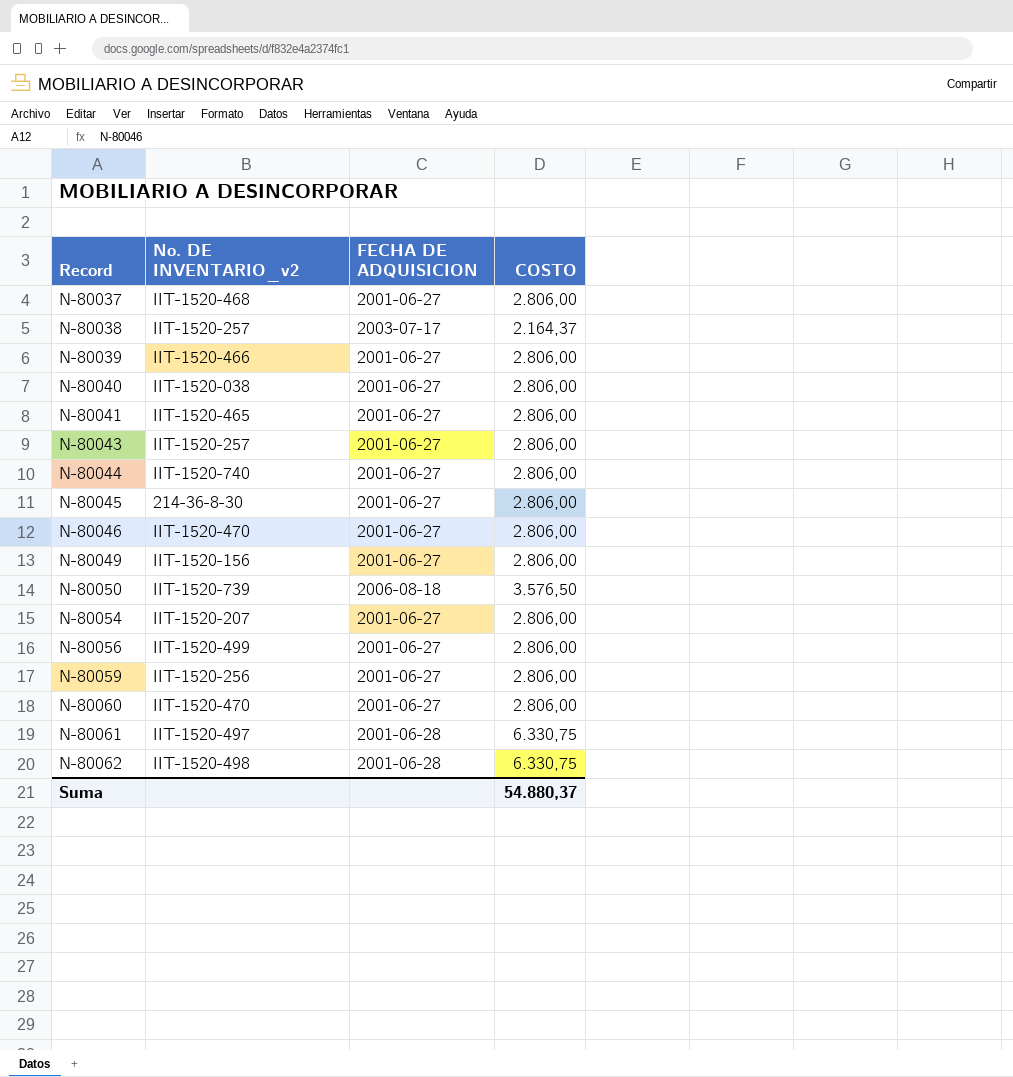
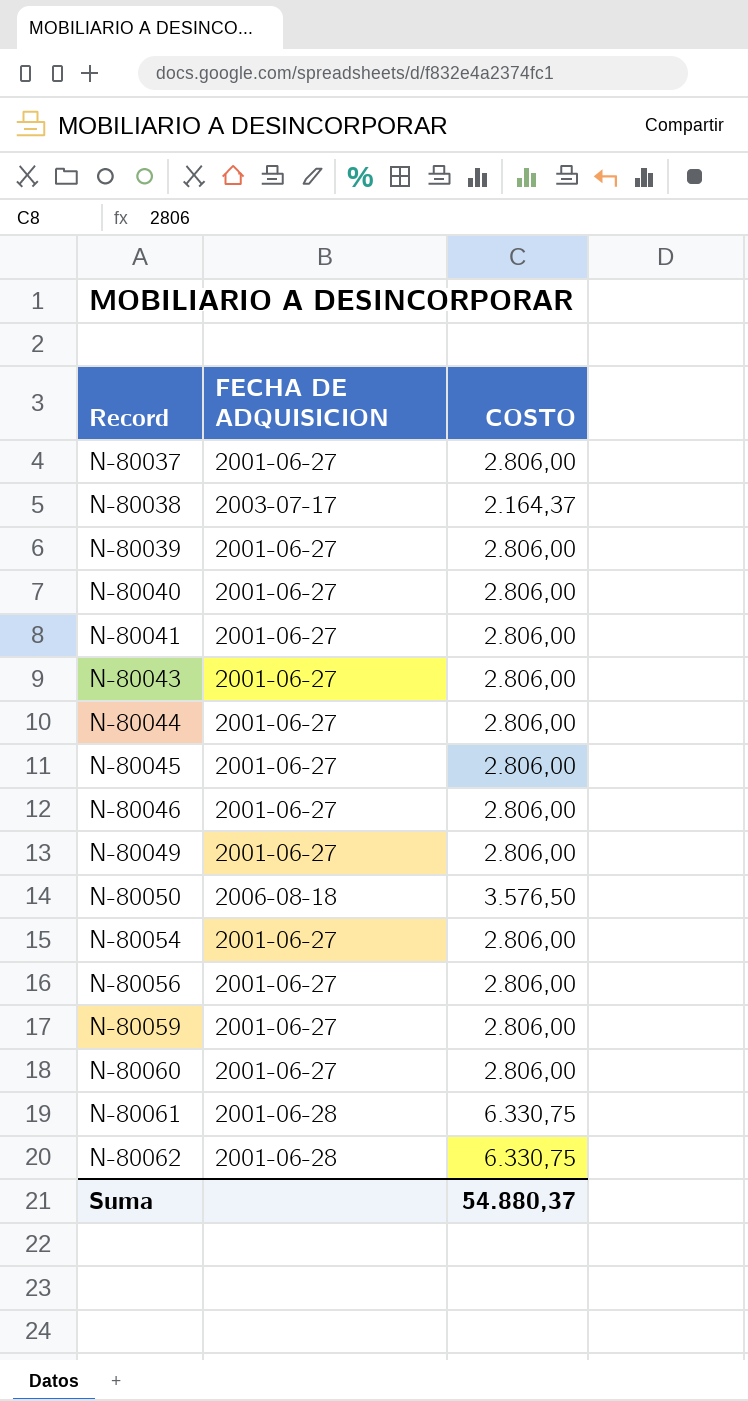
column No. DE INVENTARIO_v2 | position: 2 -> none

